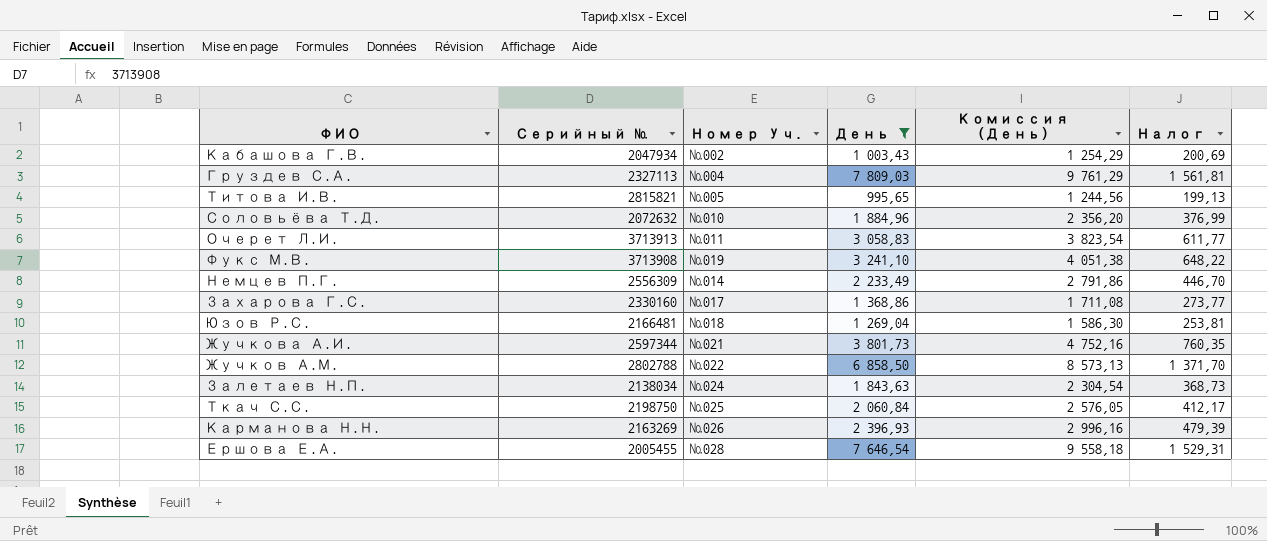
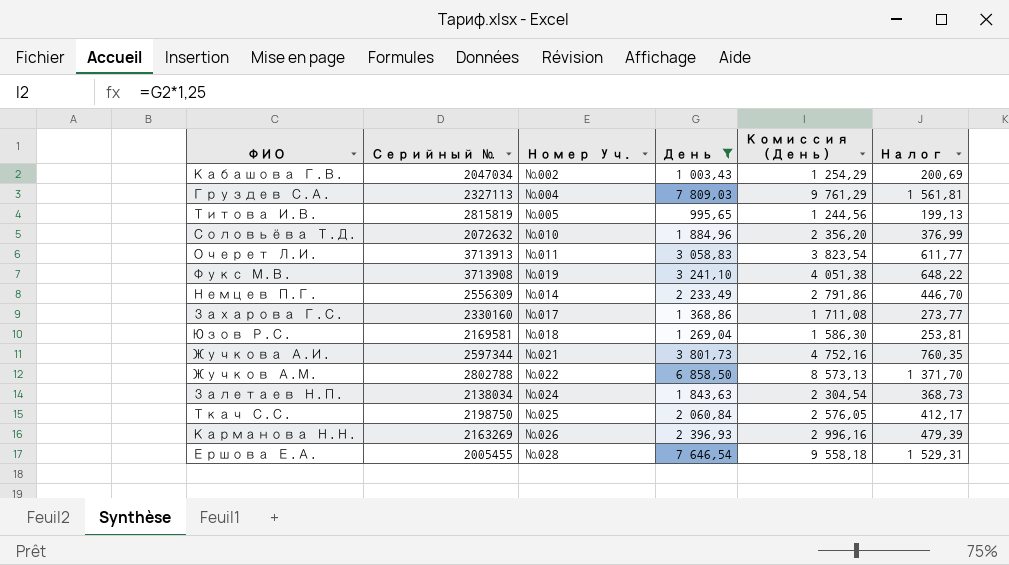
Кабашова Г.В. | Серийный №: 2047934 -> 2047034
Титова И.В. | Серийный №: 2815821 -> 2815819
Юзов Р.С. | Серийный №: 2166481 -> 2169581

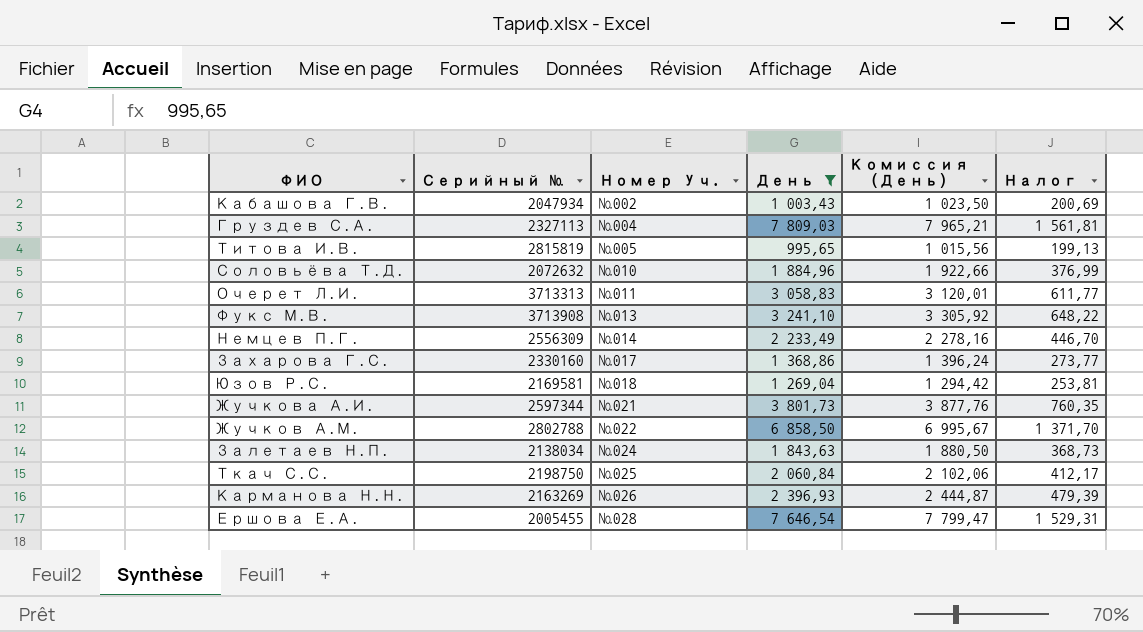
column Комиссия (День) | formula: [День] * 1,25 -> [День] * 1,02
Кабашова Г.В. | Серийный №: 2047034 -> 2047934
Очерет Л.И. | Серийный №: 3713913 -> 3713313
Фукс М.В. | Номер Уч.: №019 -> №013

